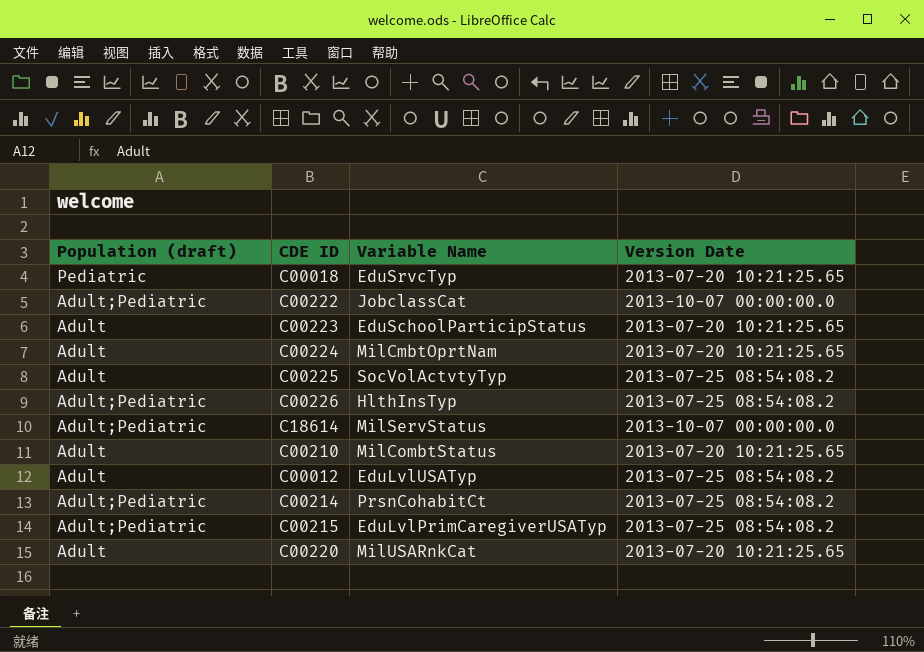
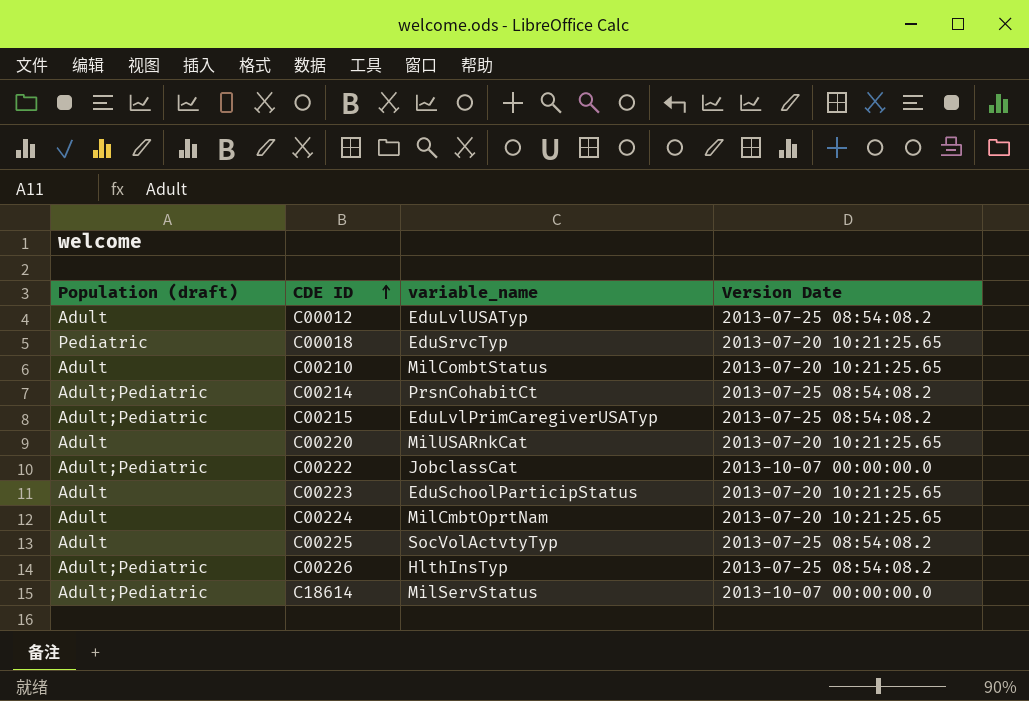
row order: none -> CDE ID ascending
column name: Variable Name -> variable_name

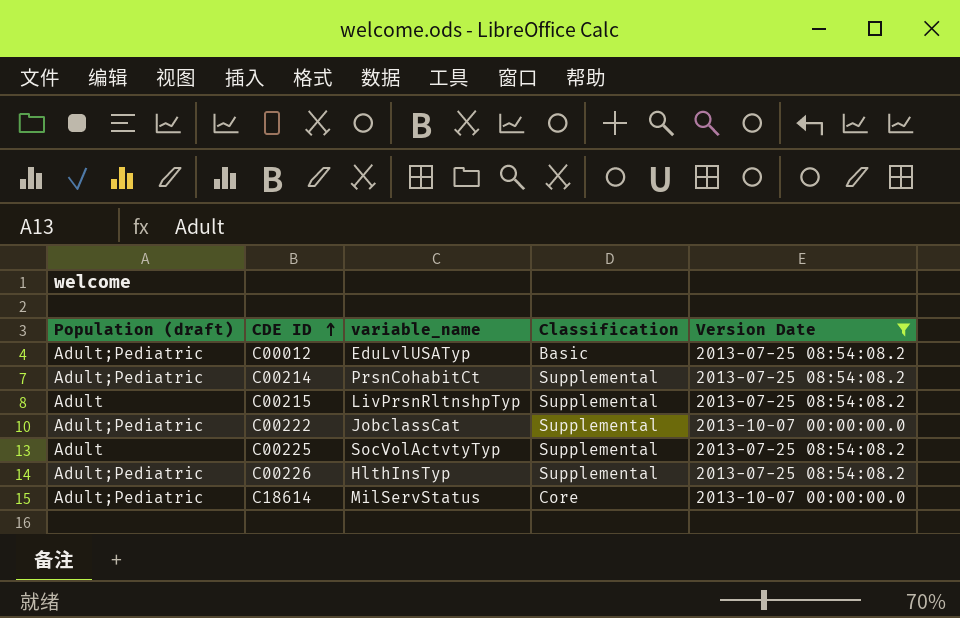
filter: none -> Version Date != 2013-07-20 10:21:25.65
column Classification | position: none -> 4
C00012 | Population (draft): Adult -> Adult;Pediatric
C00215 | Population (draft): Adult;Pediatric -> Adult
C00215 | variable_name: EduLvlPrimCaregiverUSATyp -> LivPrsnRltnshpTyp

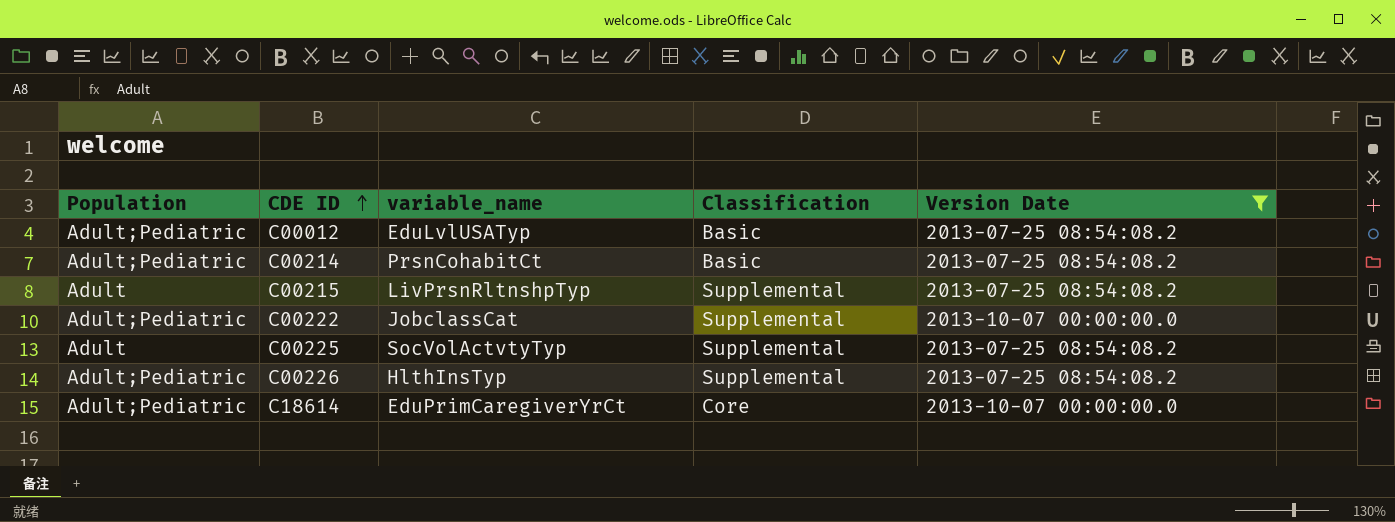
column name: Population (draft) -> Population
C00214 | Classification: Supplemental -> Basic
C18614 | variable_name: MilServStatus -> EduPrimCaregiverYrCt

